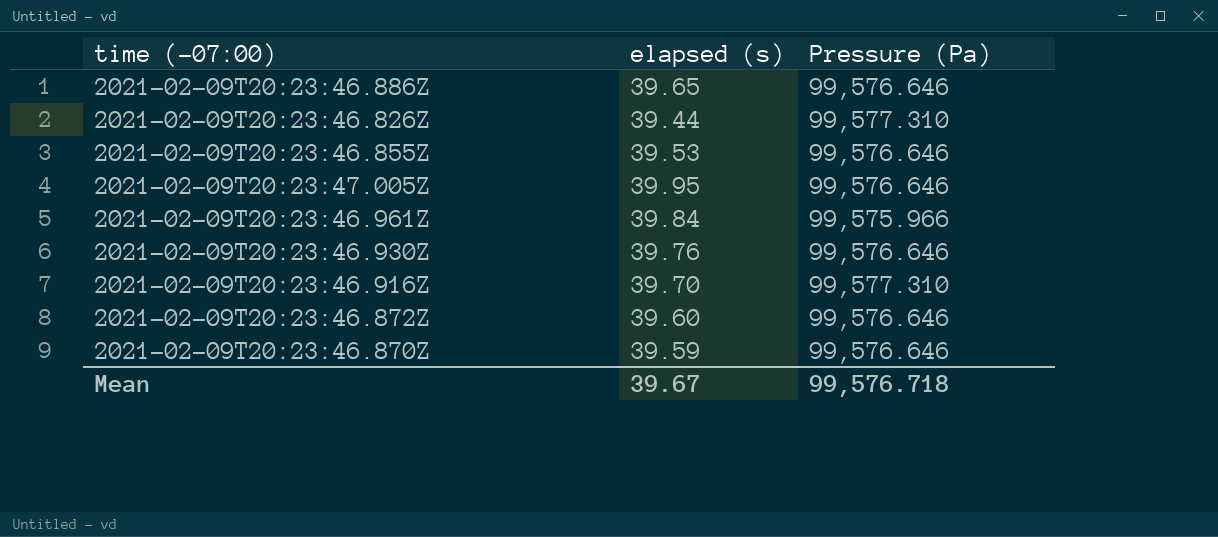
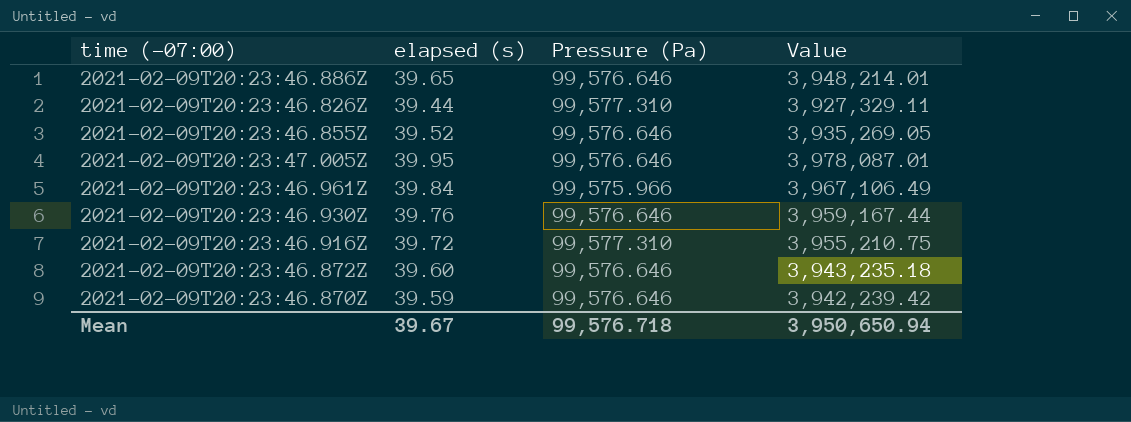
column Value | formula: none -> [elapsed (s)] * [Pressure (Pa)]
2021-02-09T20:23:46.855Z | elapsed (s): 39.53 -> 39.52
2021-02-09T20:23:46.916Z | elapsed (s): 39.70 -> 39.72

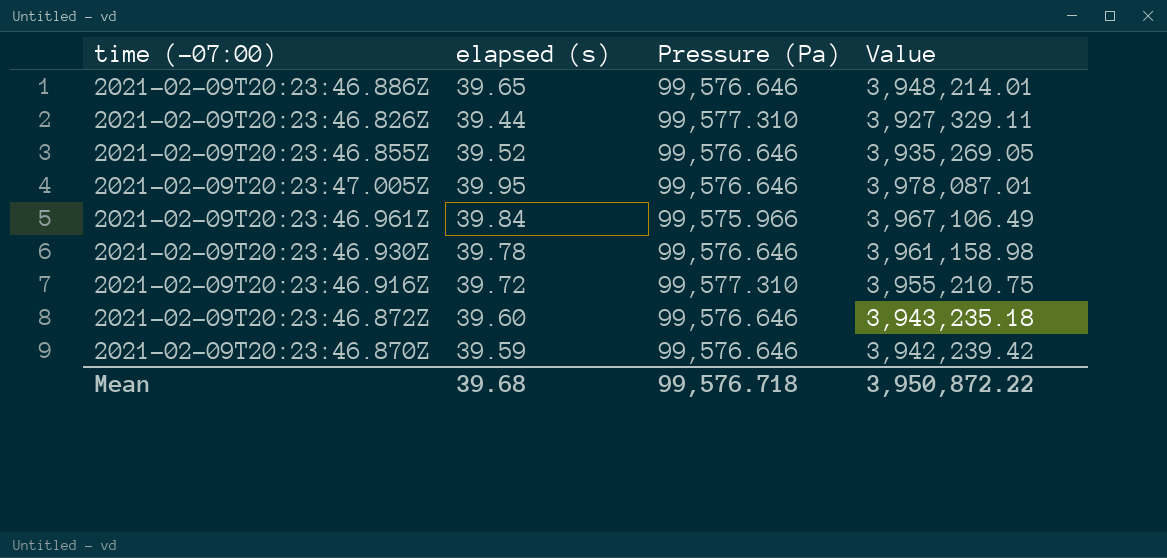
2021-02-09T20:23:46.930Z | elapsed (s): 39.76 -> 39.78
2021-02-09T20:23:46.930Z | Value: 3,959,167.44 -> 3,961,158.98
Mean | elapsed (s): 39.67 -> 39.68
Mean | Value: 3,950,650.94 -> 3,950,872.22

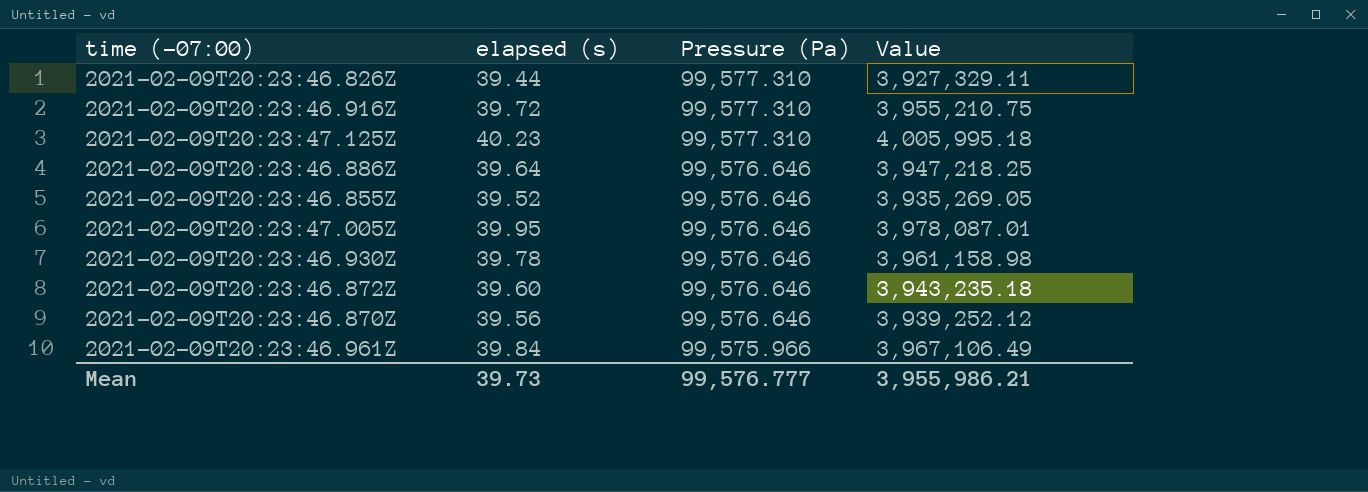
row order: none -> Pressure (Pa) descending
row 2021-02-09T20:23:47.125Z: none -> 40.23 | 99,577.310 | 4,005,995.18
2021-02-09T20:23:46.886Z | elapsed (s): 39.65 -> 39.64
2021-02-09T20:23:46.886Z | Value: 3,948,214.01 -> 3,947,218.25
2021-02-09T20:23:46.870Z | elapsed (s): 39.59 -> 39.56
2021-02-09T20:23:46.870Z | Value: 3,942,239.42 -> 3,939,252.12
Mean | elapsed (s): 39.68 -> 39.73
Mean | Pressure (Pa): 99,576.718 -> 99,576.777
Mean | Value: 3,950,872.22 -> 3,955,986.21

